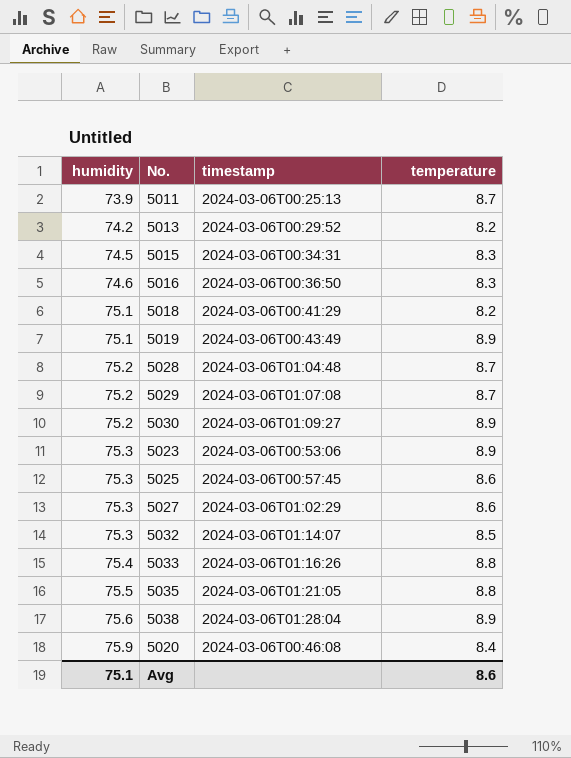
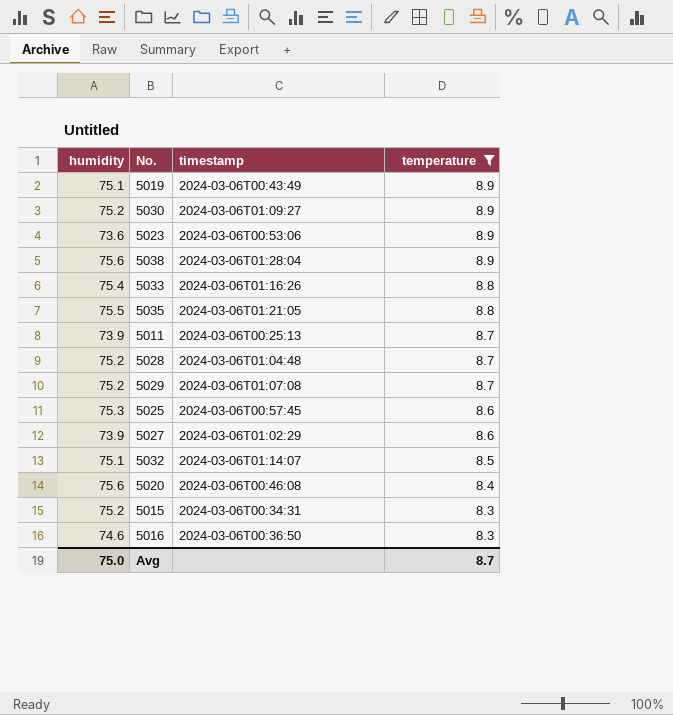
filter: none -> temperature != 8.2
row order: humidity ascending -> temperature descending
5023 | humidity: 75.3 -> 73.6
5027 | humidity: 75.3 -> 73.9
5032 | humidity: 75.3 -> 75.1
5020 | humidity: 75.9 -> 75.6
5015 | humidity: 74.5 -> 75.2
Avg | humidity: 75.1 -> 75.0
Avg | temperature: 8.6 -> 8.7

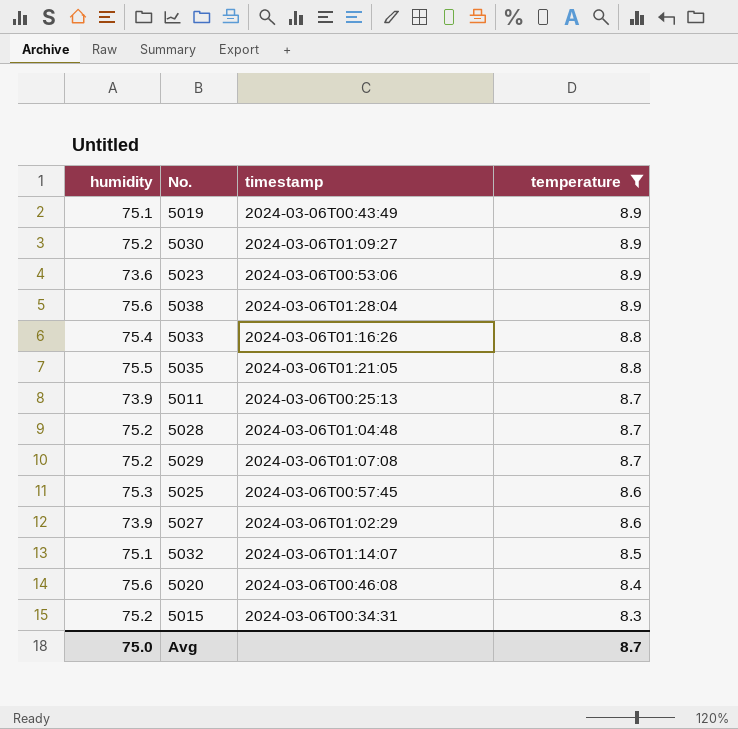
row 5016: 74.6 | 2024-03-06T00:36:50 | 8.3 -> none

